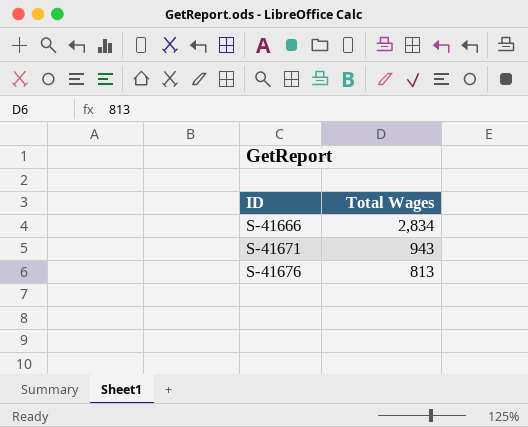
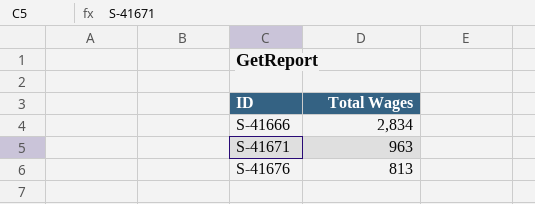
S-41671 | Total Wages: 943 -> 963

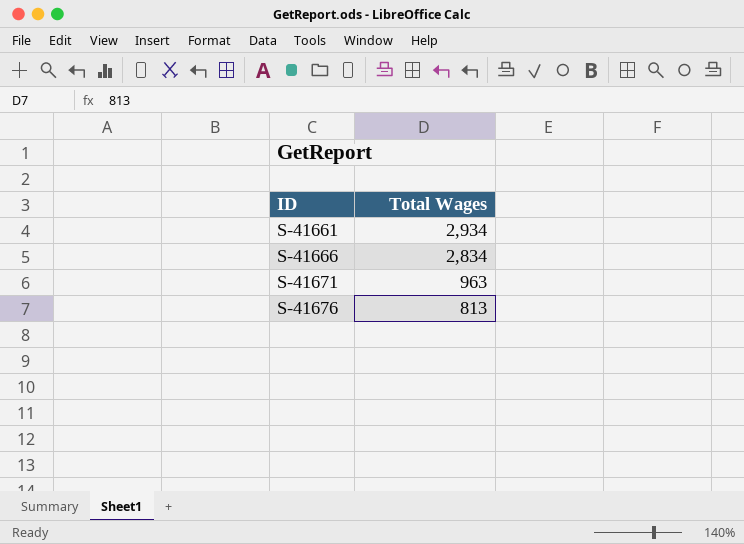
row S-41661: none -> 2,934

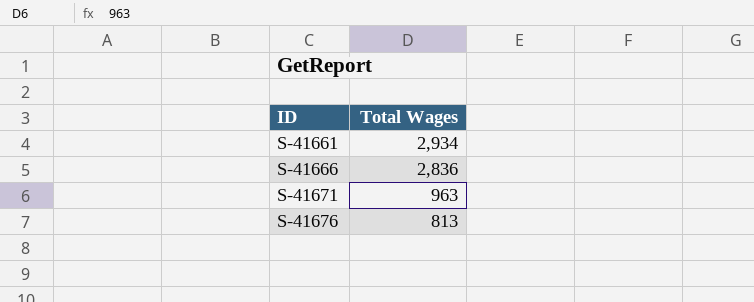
S-41666 | Total Wages: 2,834 -> 2,836

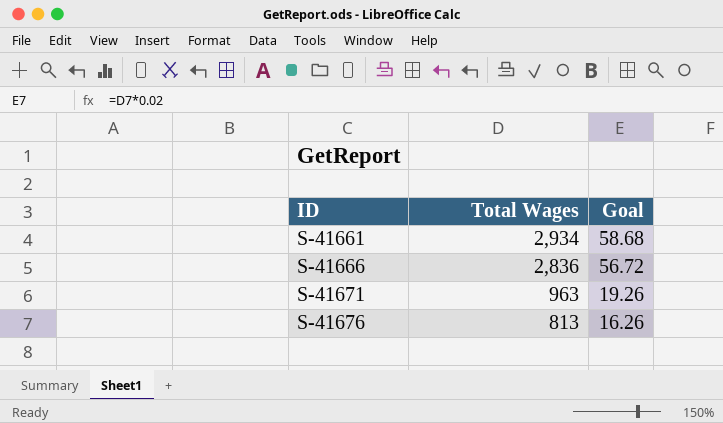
column Goal | formula: none -> [Total Wages] * 0.02

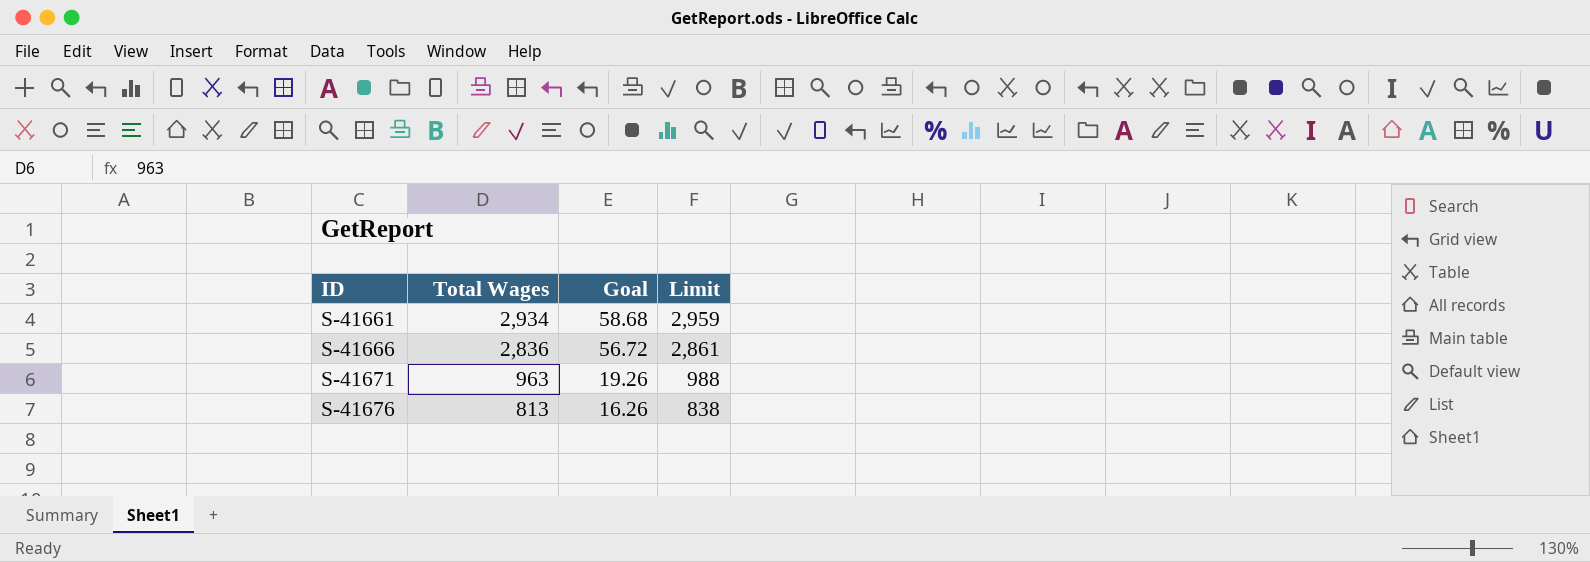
column Limit | formula: none -> [Total Wages] + 25

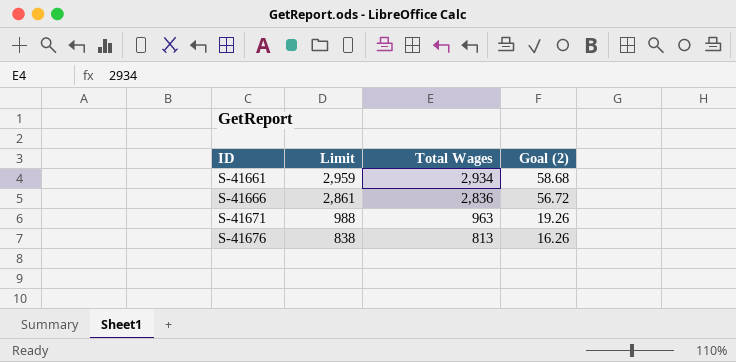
column Limit | position: 4 -> 2
column name: Goal -> Goal (2)

